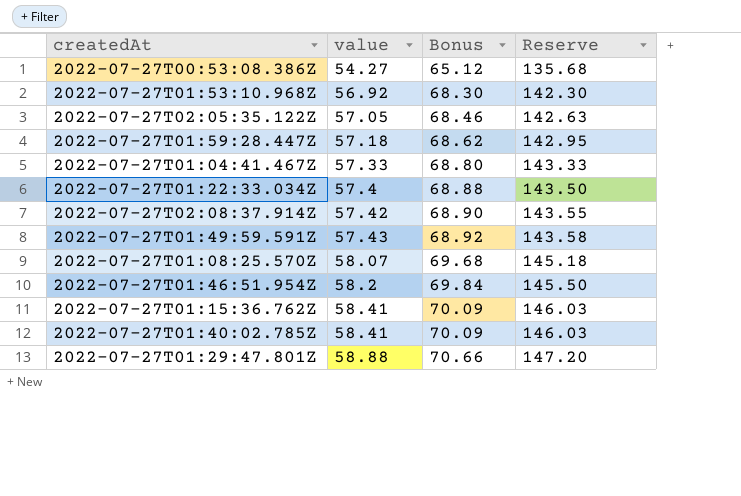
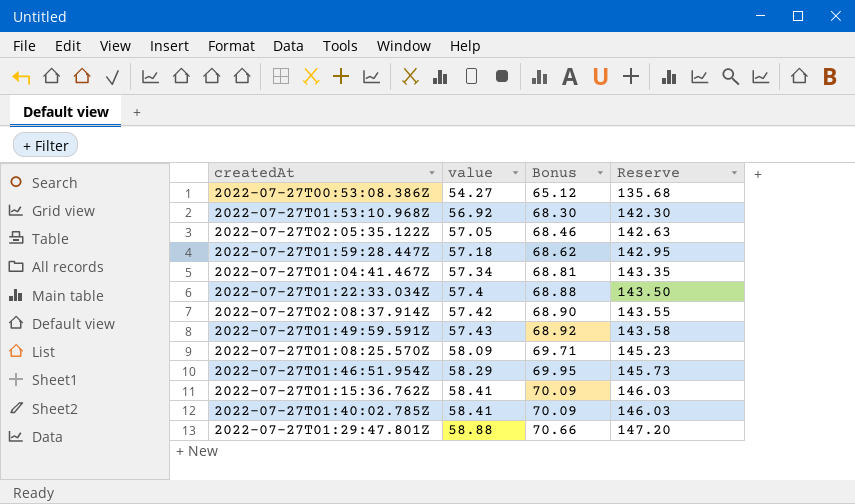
2022-07-27T01:04:41.467Z | value: 57.33 -> 57.34
2022-07-27T01:04:41.467Z | Bonus: 68.80 -> 68.81
2022-07-27T01:04:41.467Z | Reserve: 143.33 -> 143.35
2022-07-27T01:08:25.570Z | value: 58.07 -> 58.09
2022-07-27T01:08:25.570Z | Bonus: 69.68 -> 69.71
2022-07-27T01:08:25.570Z | Reserve: 145.18 -> 145.23
2022-07-27T01:46:51.954Z | value: 58.2 -> 58.29
2022-07-27T01:46:51.954Z | Bonus: 69.84 -> 69.95
2022-07-27T01:46:51.954Z | Reserve: 145.50 -> 145.73

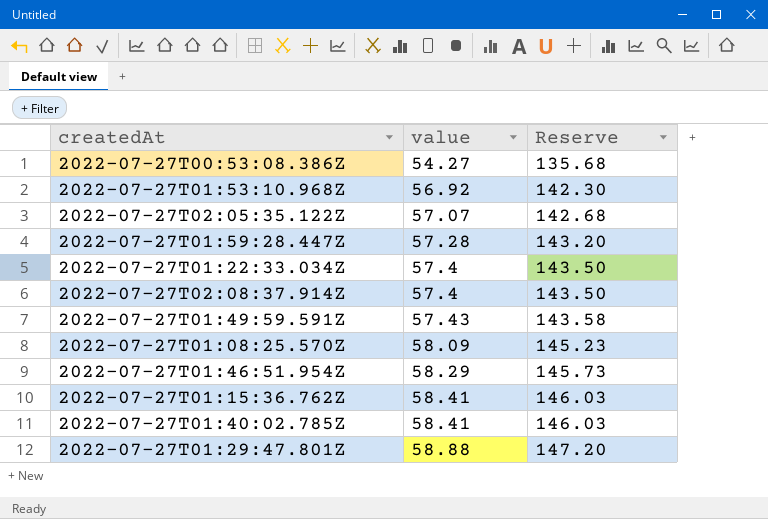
column Bonus | formula: [value] * 1.2 -> none
row 2022-07-27T01:04:41.467Z: 57.34 | 68.81 | 143.35 -> none
2022-07-27T02:05:35.122Z | value: 57.05 -> 57.07
2022-07-27T02:05:35.122Z | Reserve: 142.63 -> 142.68
2022-07-27T01:59:28.447Z | value: 57.18 -> 57.28
2022-07-27T01:59:28.447Z | Reserve: 142.95 -> 143.20
2022-07-27T02:08:37.914Z | value: 57.42 -> 57.4
2022-07-27T02:08:37.914Z | Reserve: 143.55 -> 143.50

